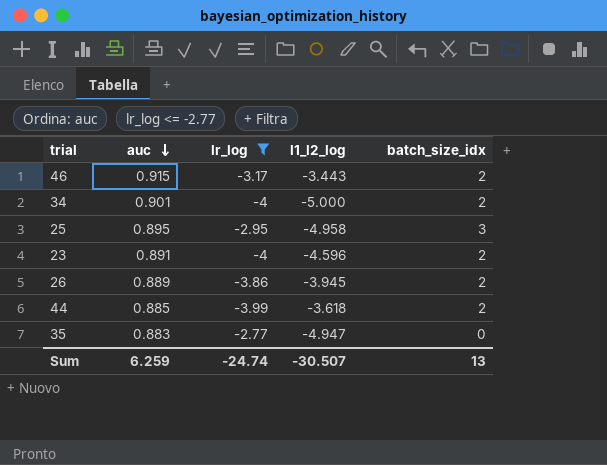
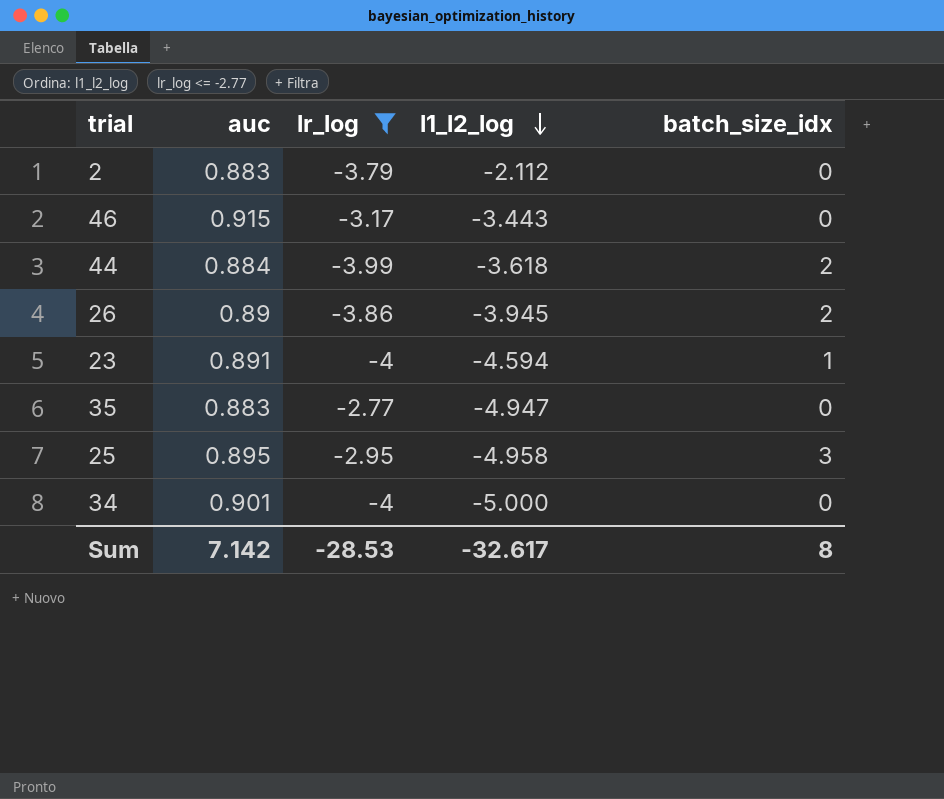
row order: auc descending -> l1_l2_log descending
row 2: none -> 0.883 | -3.79 | -2.112 | 0
46 | batch_size_idx: 2 -> 0
44 | auc: 0.885 -> 0.884
26 | auc: 0.889 -> 0.89
23 | l1_l2_log: -4.596 -> -4.594
23 | batch_size_idx: 2 -> 1
34 | batch_size_idx: 2 -> 0
Sum | auc: 6.259 -> 7.142
Sum | lr_log: -24.74 -> -28.53
Sum | l1_l2_log: -30.507 -> -32.617
Sum | batch_size_idx: 13 -> 8

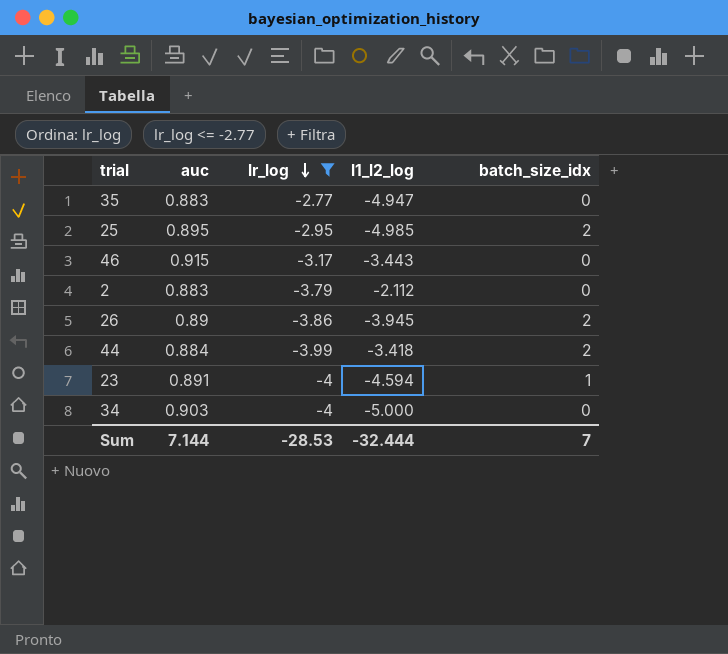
row order: l1_l2_log descending -> lr_log descending
25 | l1_l2_log: -4.958 -> -4.985
25 | batch_size_idx: 3 -> 2
44 | l1_l2_log: -3.618 -> -3.418
34 | auc: 0.901 -> 0.903
Sum | auc: 7.142 -> 7.144
Sum | l1_l2_log: -32.617 -> -32.444
Sum | batch_size_idx: 8 -> 7

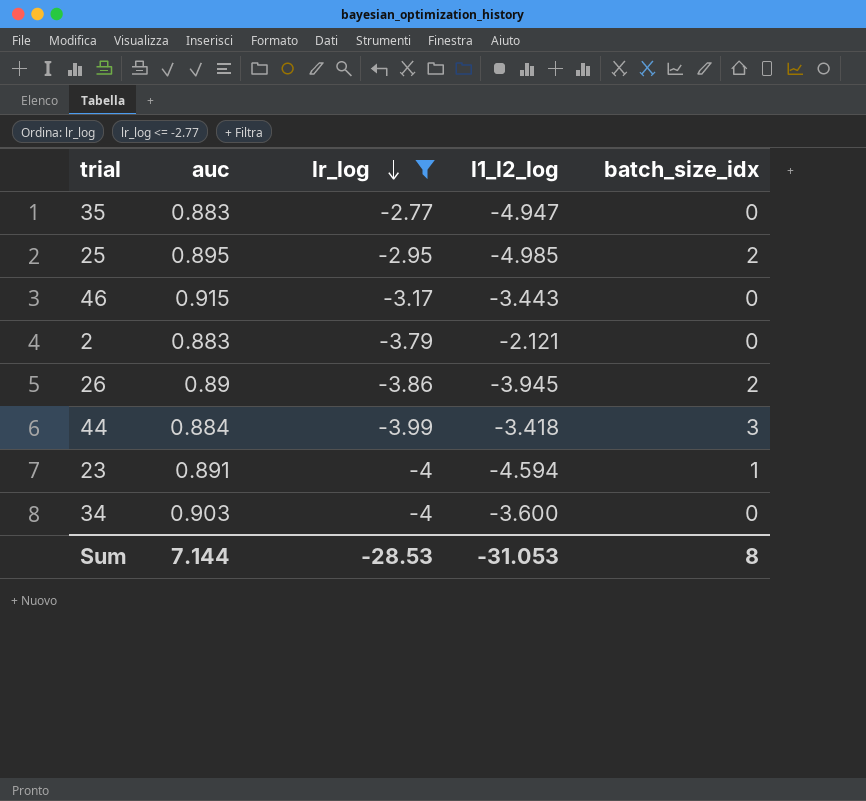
2 | l1_l2_log: -2.112 -> -2.121
44 | batch_size_idx: 2 -> 3
34 | l1_l2_log: -5.000 -> -3.600
Sum | l1_l2_log: -32.444 -> -31.053
Sum | batch_size_idx: 7 -> 8

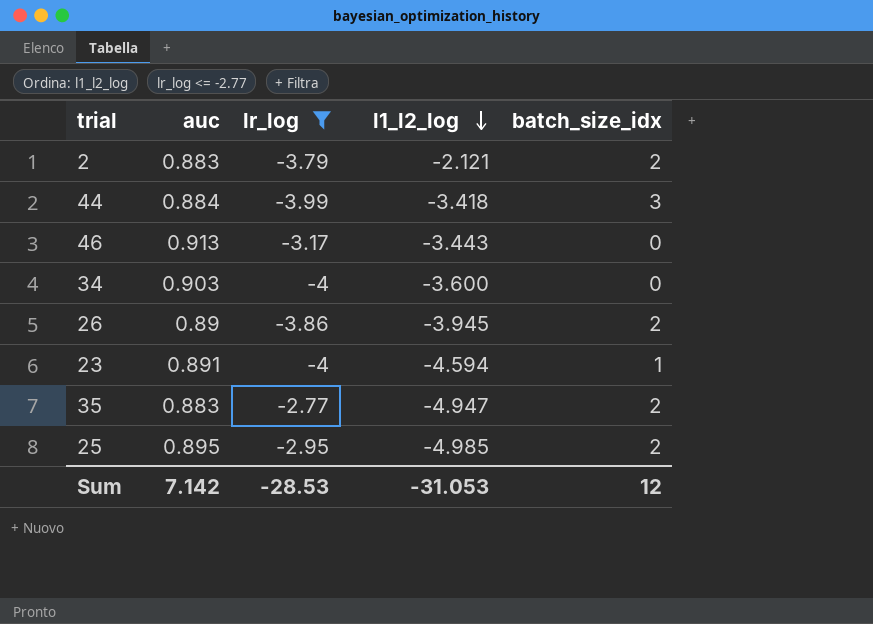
row order: lr_log descending -> l1_l2_log descending
2 | batch_size_idx: 0 -> 2
46 | auc: 0.915 -> 0.913
35 | batch_size_idx: 0 -> 2
Sum | auc: 7.144 -> 7.142
Sum | batch_size_idx: 8 -> 12

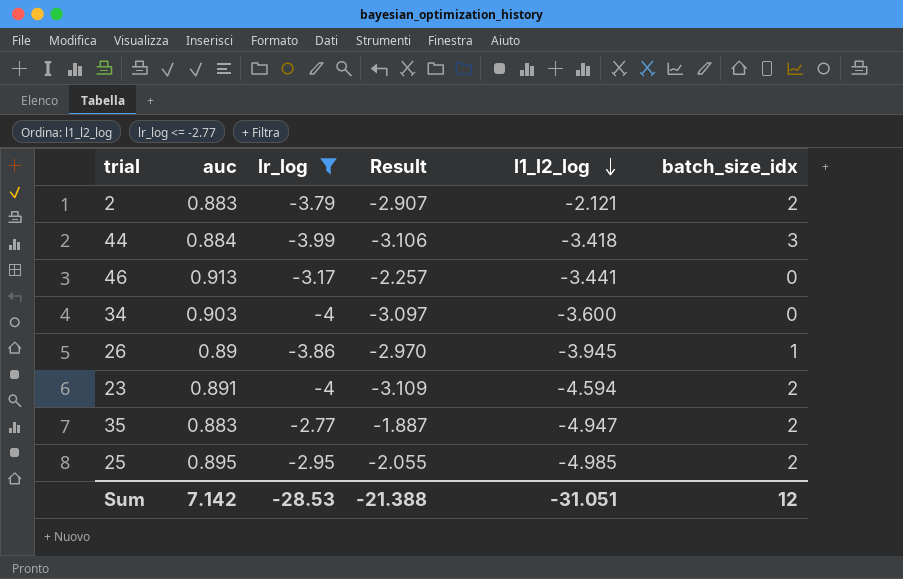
column Result | formula: none -> [auc] + [lr_log]
46 | l1_l2_log: -3.443 -> -3.441
26 | batch_size_idx: 2 -> 1
23 | batch_size_idx: 1 -> 2
Sum | l1_l2_log: -31.053 -> -31.051

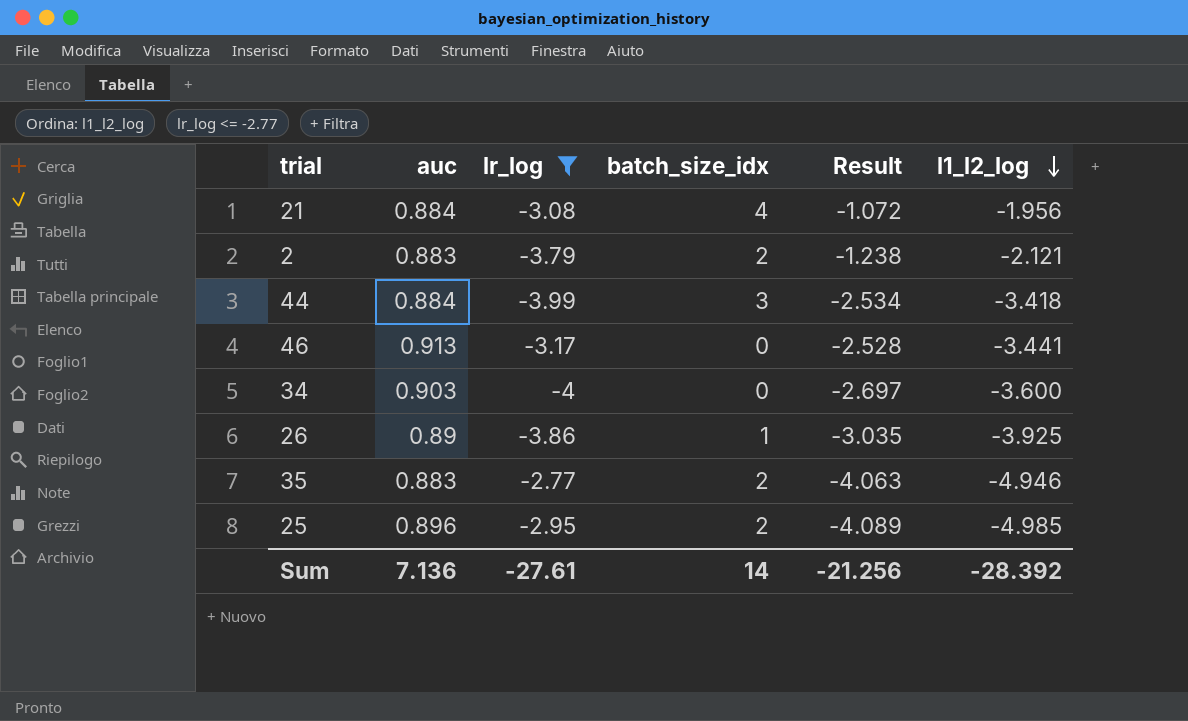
column batch_size_idx | position: 6 -> 4
column Result | formula: [auc] + [lr_log] -> [auc] + [l1_l2_log]
row 23: 0.891 | -4 | -3.109 | -4.594 | 2 -> none
row 21: none -> 0.884 | -3.08 | 4 | -1.072 | -1.956
26 | l1_l2_log: -3.945 -> -3.925
35 | l1_l2_log: -4.947 -> -4.946
25 | auc: 0.895 -> 0.896
Sum | auc: 7.142 -> 7.136
Sum | lr_log: -28.53 -> -27.61
Sum | batch_size_idx: 12 -> 14
Sum | Result: -21.388 -> -21.256
Sum | l1_l2_log: -31.051 -> -28.392

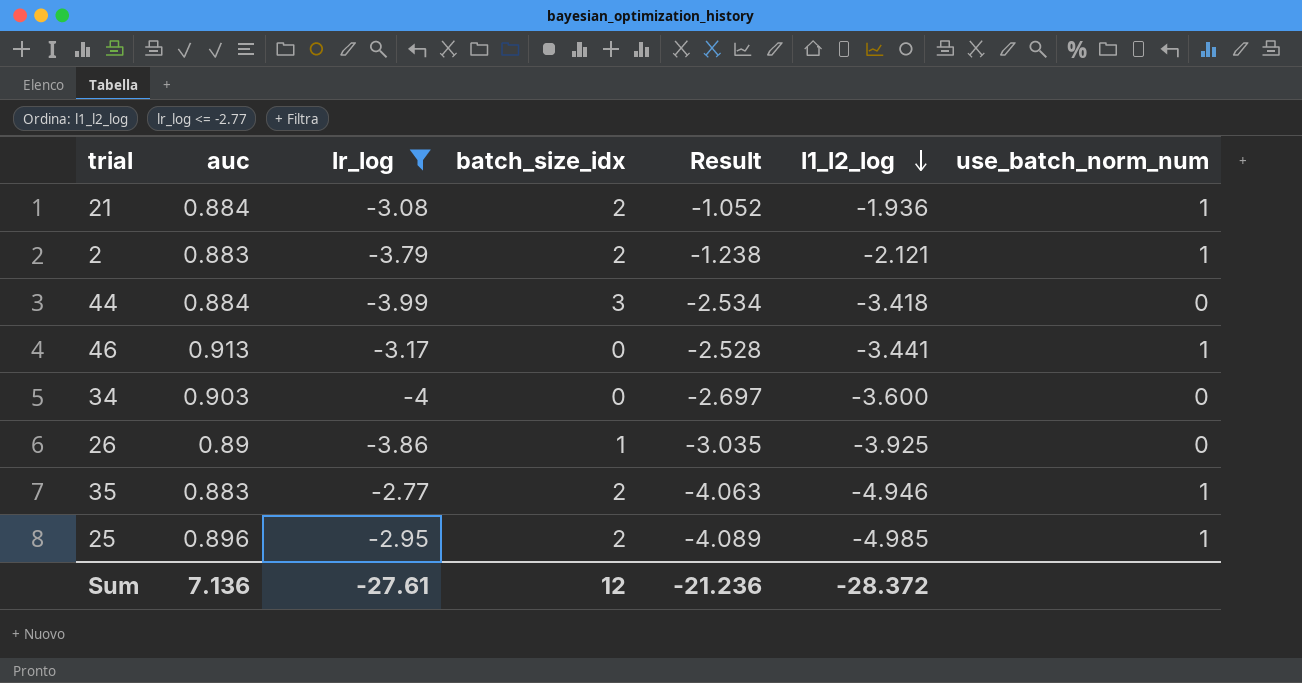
column use_batch_norm_num | position: none -> 7
21 | batch_size_idx: 4 -> 2
21 | Result: -1.072 -> -1.052
21 | l1_l2_log: -1.956 -> -1.936
Sum | batch_size_idx: 14 -> 12
Sum | Result: -21.256 -> -21.236
Sum | l1_l2_log: -28.392 -> -28.372

